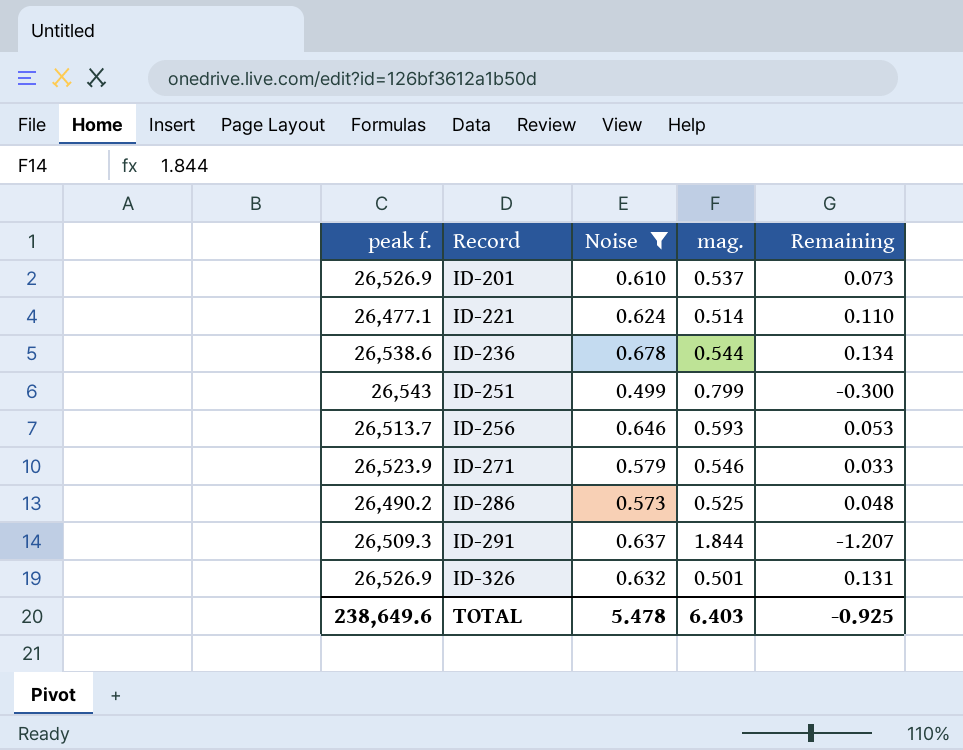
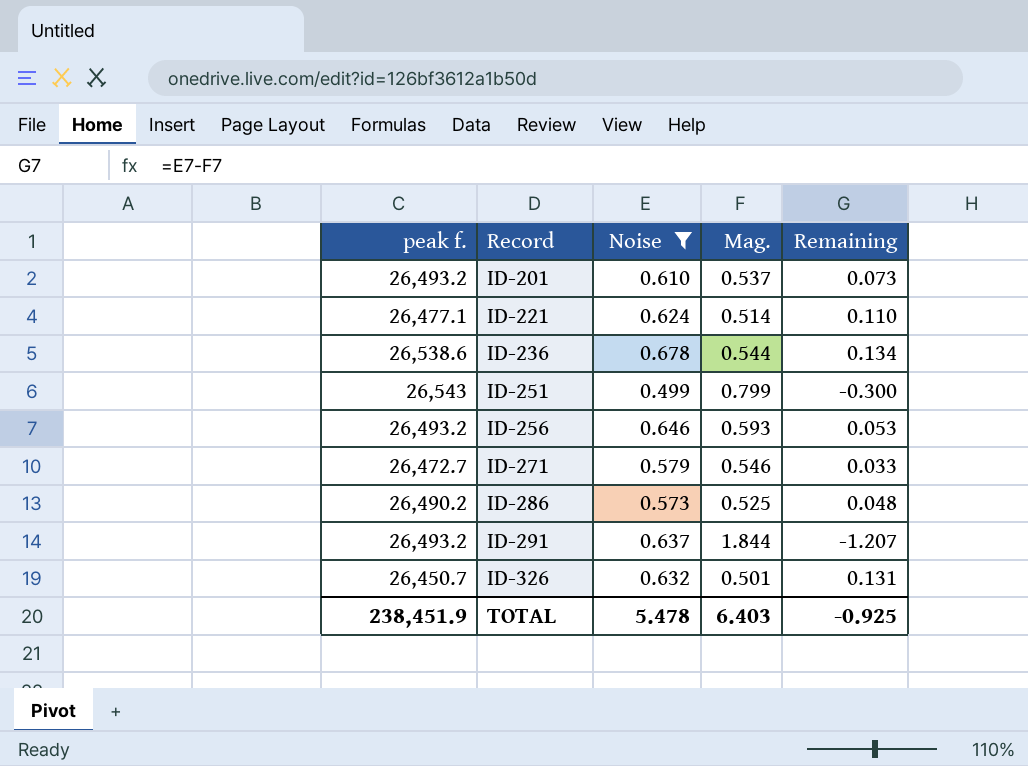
column name: mag. -> Mag.
ID-201 | peak f.: 26,526.9 -> 26,493.2
ID-256 | peak f.: 26,513.7 -> 26,493.2
ID-271 | peak f.: 26,523.9 -> 26,472.7
ID-291 | peak f.: 26,509.3 -> 26,493.2
ID-326 | peak f.: 26,526.9 -> 26,450.7
TOTAL | peak f.: 238,649.6 -> 238,451.9

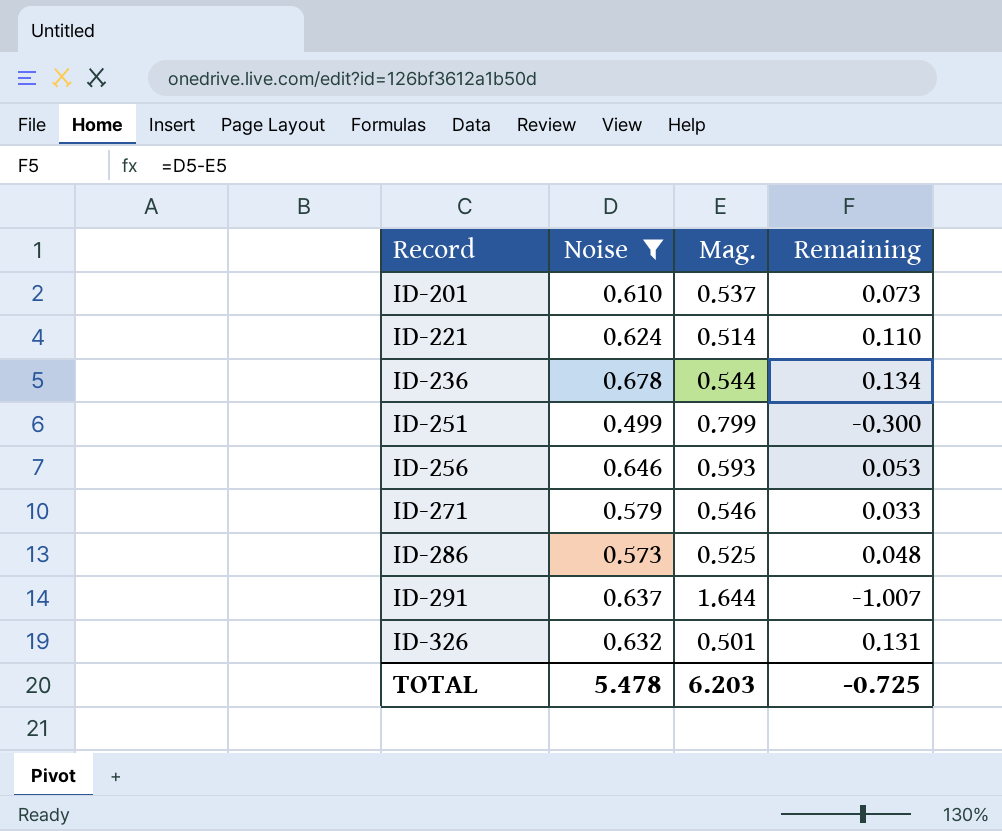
column peak f. | position: 1 -> none
ID-291 | Mag.: 1.844 -> 1.644
ID-291 | Remaining: -1.207 -> -1.007
TOTAL | Mag.: 6.403 -> 6.203
TOTAL | Remaining: -0.925 -> -0.725

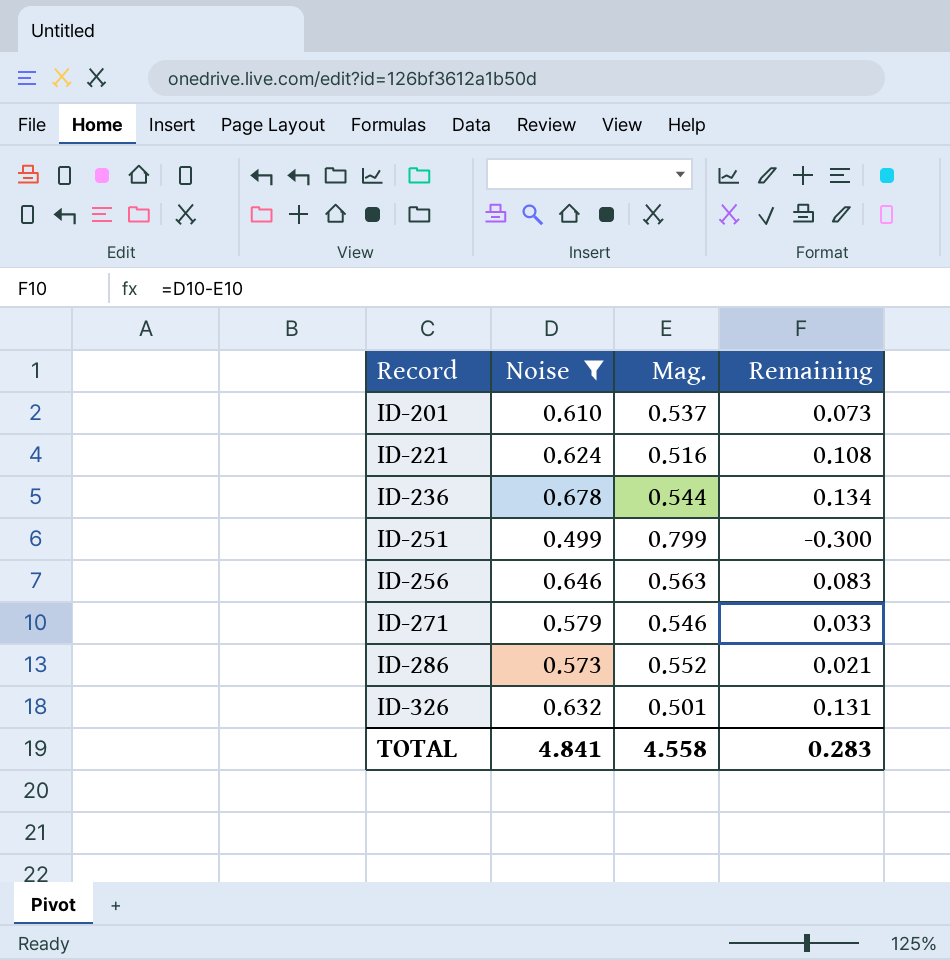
row ID-291: 0.637 | 1.644 | -1.007 -> none
ID-221 | Mag.: 0.514 -> 0.516
ID-221 | Remaining: 0.110 -> 0.108
ID-256 | Mag.: 0.593 -> 0.563
ID-256 | Remaining: 0.053 -> 0.083
ID-286 | Mag.: 0.525 -> 0.552
ID-286 | Remaining: 0.048 -> 0.021
TOTAL | Noise: 5.478 -> 4.841
TOTAL | Mag.: 6.203 -> 4.558
TOTAL | Remaining: -0.725 -> 0.283

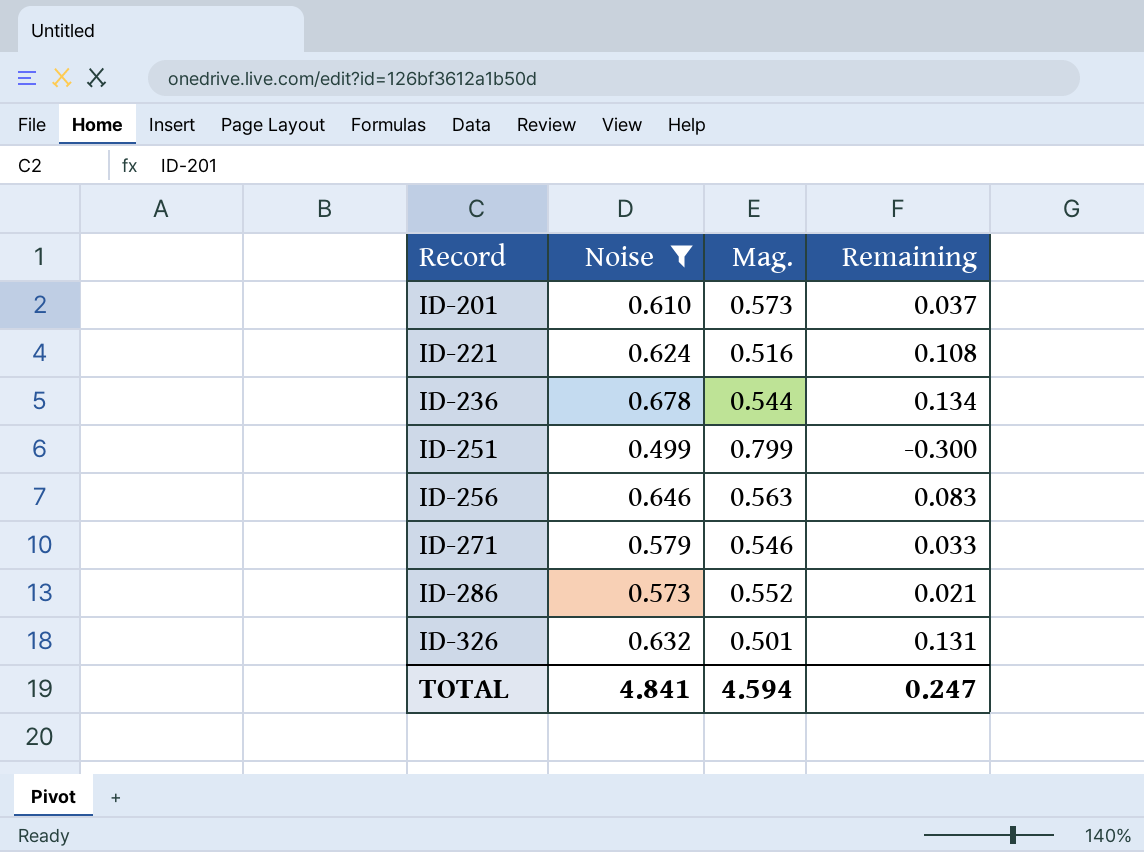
ID-201 | Mag.: 0.537 -> 0.573
ID-201 | Remaining: 0.073 -> 0.037
TOTAL | Mag.: 4.558 -> 4.594
TOTAL | Remaining: 0.283 -> 0.247

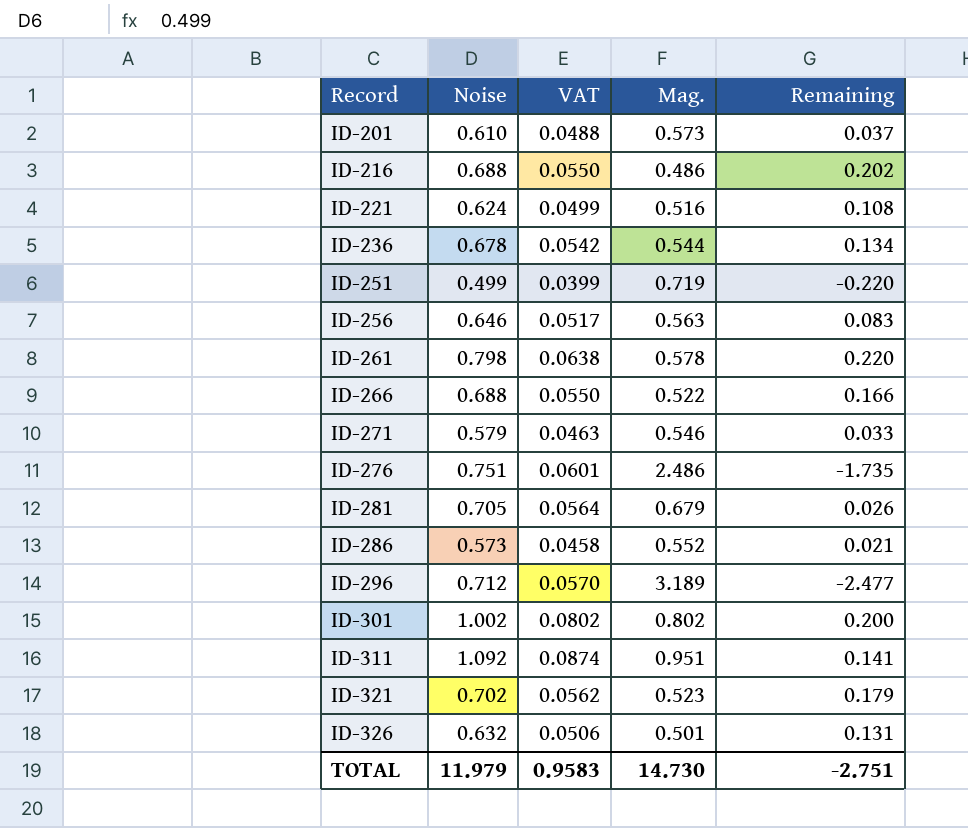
filter: Noise <= 0.678 -> none
column VAT | formula: none -> [Noise] * 0.08
ID-251 | Mag.: 0.799 -> 0.719
ID-251 | Remaining: -0.300 -> -0.220
TOTAL | Noise: 4.841 -> 11.979
TOTAL | Mag.: 4.594 -> 14.730
TOTAL | Remaining: 0.247 -> -2.751

